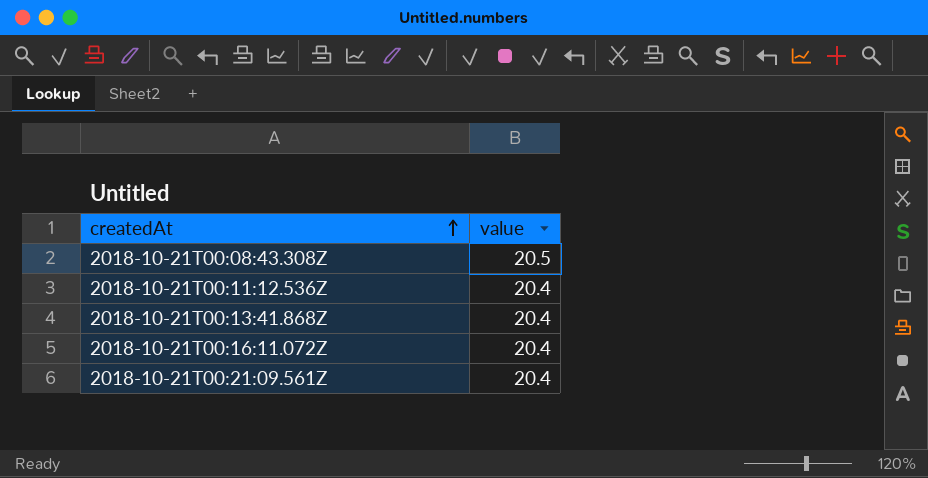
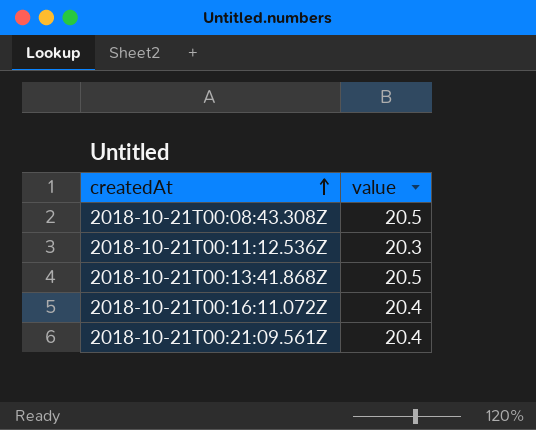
2018-10-21T00:11:12.536Z | value: 20.4 -> 20.3
2018-10-21T00:13:41.868Z | value: 20.4 -> 20.5

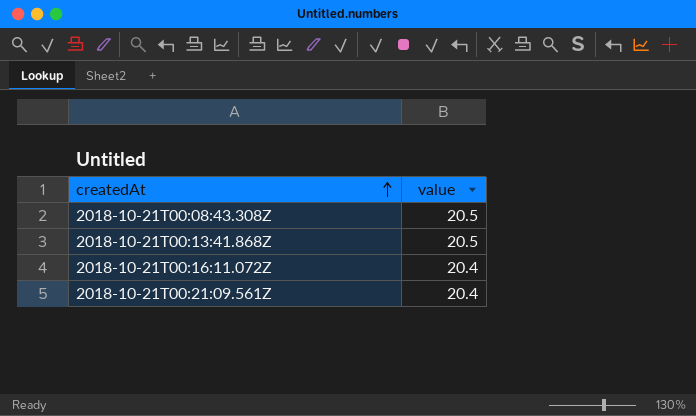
row 2018-10-21T00:11:12.536Z: 20.3 -> none

